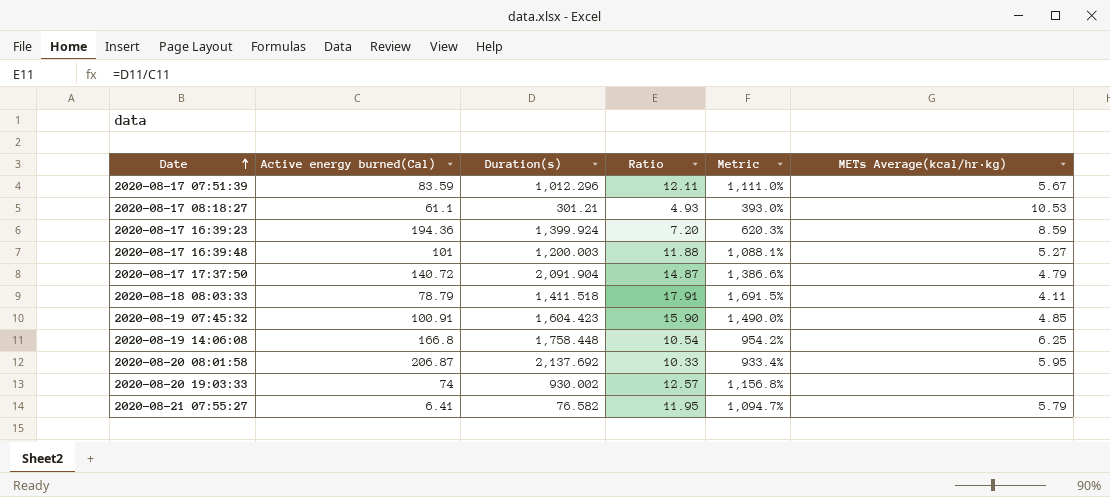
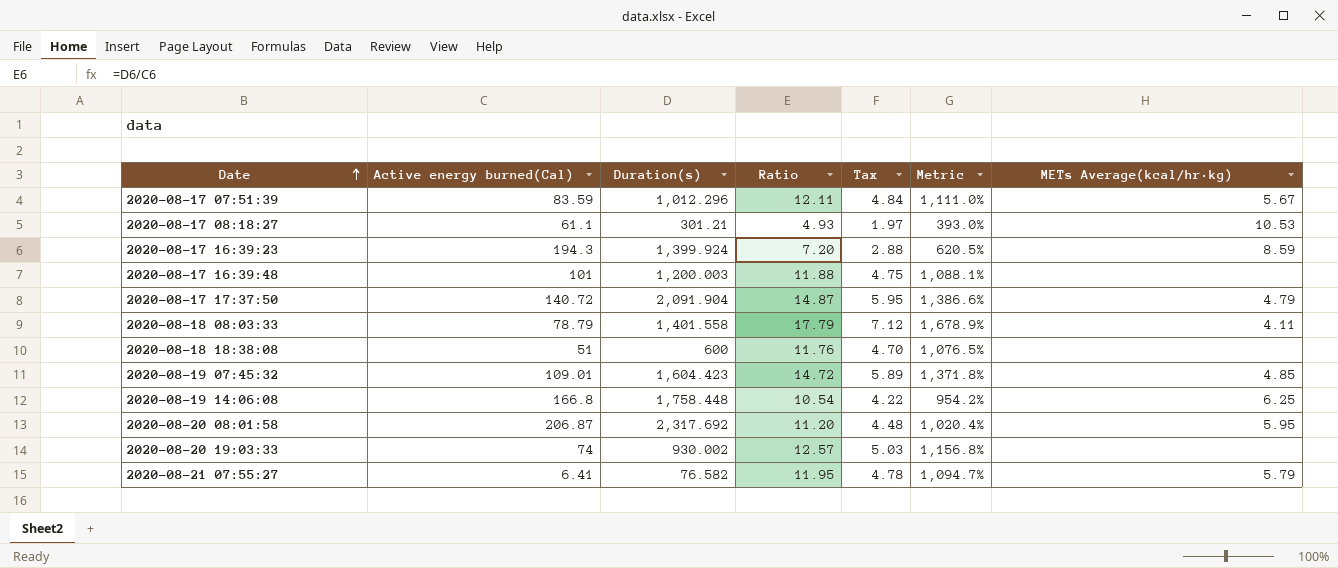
column Tax | formula: none -> [Ratio] * 0.4
2020-08-17 16:39:23 | Active energy burned(Cal): 194.36 -> 194.3
2020-08-17 16:39:23 | Metric: 620.3% -> 620.5%
2020-08-17 16:39:48 | METs Average(kcal/hr·kg): 5.27 -> none
2020-08-18 08:03:33 | Duration(s): 1,411.518 -> 1,401.558
2020-08-18 08:03:33 | Ratio: 17.91 -> 17.79
2020-08-18 08:03:33 | Metric: 1,691.5% -> 1,678.9%
row 2020-08-18 18:38:08: none -> 51 | 600 | 11.76 | 4.70 | 1,076.5% | none
2020-08-19 07:45:32 | Active energy burned(Cal): 100.91 -> 109.01
2020-08-19 07:45:32 | Ratio: 15.90 -> 14.72
2020-08-19 07:45:32 | Metric: 1,490.0% -> 1,371.8%
2020-08-20 08:01:58 | Duration(s): 2,137.692 -> 2,317.692
2020-08-20 08:01:58 | Ratio: 10.33 -> 11.20
2020-08-20 08:01:58 | Metric: 933.4% -> 1,020.4%

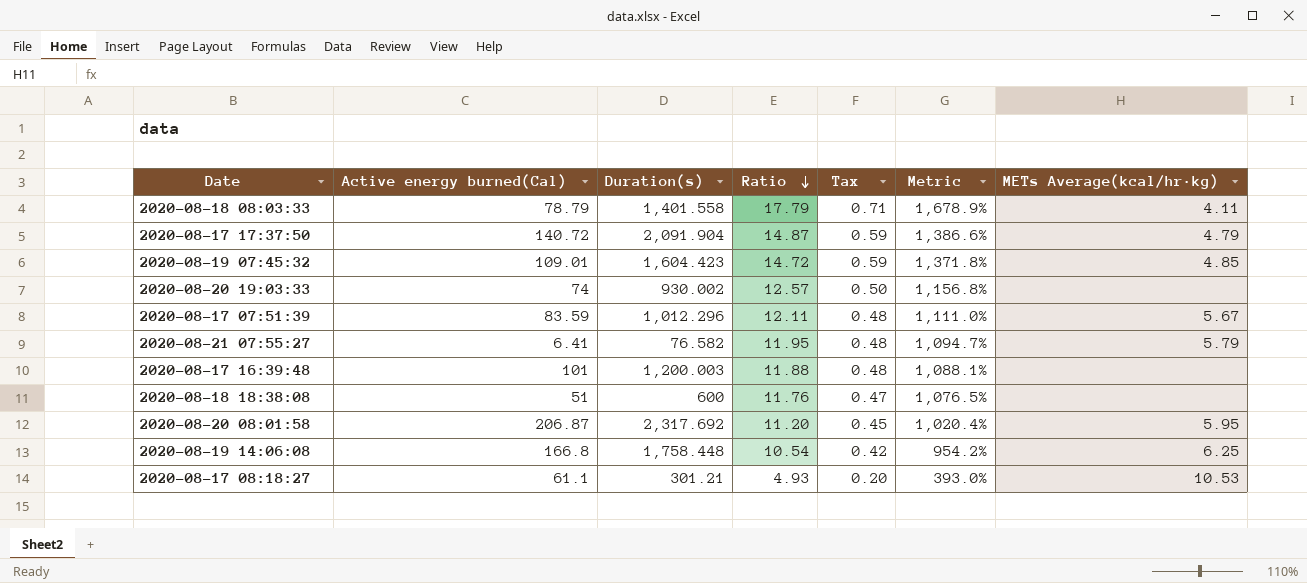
row order: Date ascending -> Ratio descending
column Tax | formula: [Ratio] * 0.4 -> [Ratio] * 0.04
row 2020-08-17 16:39:23: 194.3 | 1,399.924 | 7.20 | 2.88 | 620.5% | 8.59 -> none

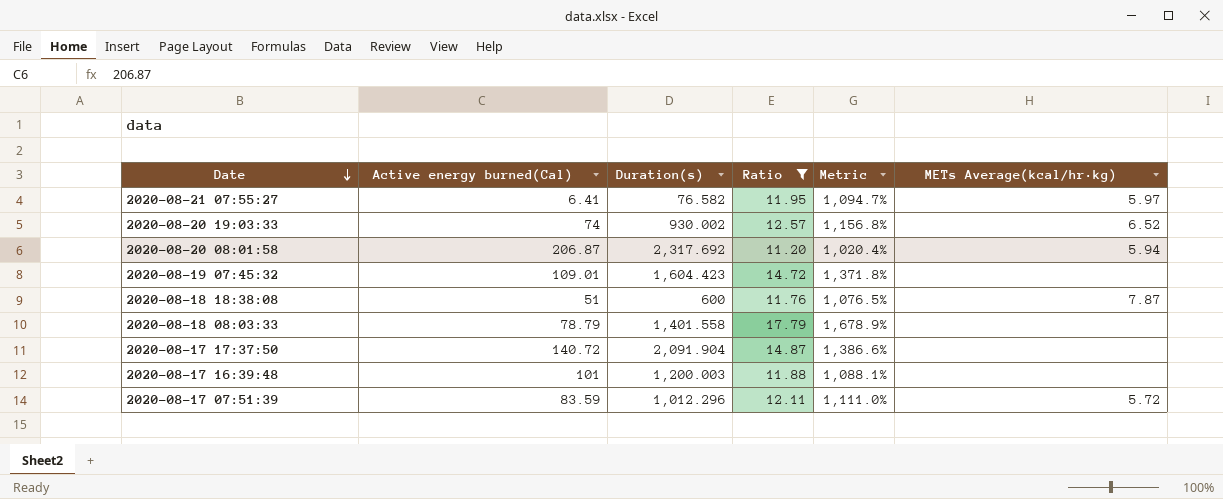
filter: none -> Ratio >= 11.20
row order: Ratio descending -> Date descending
column Tax | formula: [Ratio] * 0.04 -> none
2020-08-21 07:55:27 | METs Average(kcal/hr·kg): 5.79 -> 5.97
2020-08-20 19:03:33 | METs Average(kcal/hr·kg): none -> 6.52
2020-08-20 08:01:58 | METs Average(kcal/hr·kg): 5.95 -> 5.94
2020-08-19 07:45:32 | METs Average(kcal/hr·kg): 4.85 -> none
2020-08-18 18:38:08 | METs Average(kcal/hr·kg): none -> 7.87
2020-08-18 08:03:33 | METs Average(kcal/hr·kg): 4.11 -> none
2020-08-17 17:37:50 | METs Average(kcal/hr·kg): 4.79 -> none
2020-08-17 07:51:39 | METs Average(kcal/hr·kg): 5.67 -> 5.72

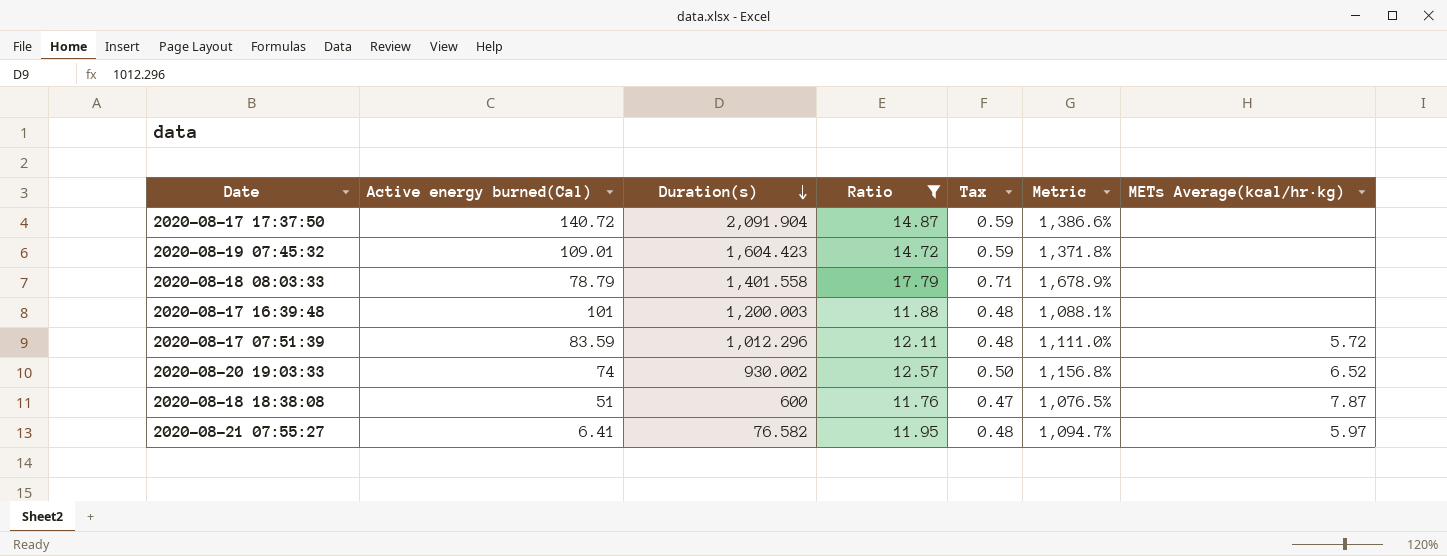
row order: Date descending -> Duration(s) descending
column Tax | formula: none -> [Ratio] * 0.04
row 2020-08-20 08:01:58: 206.87 | 2,317.692 | 11.20 | 1,020.4% | 5.94 -> none

